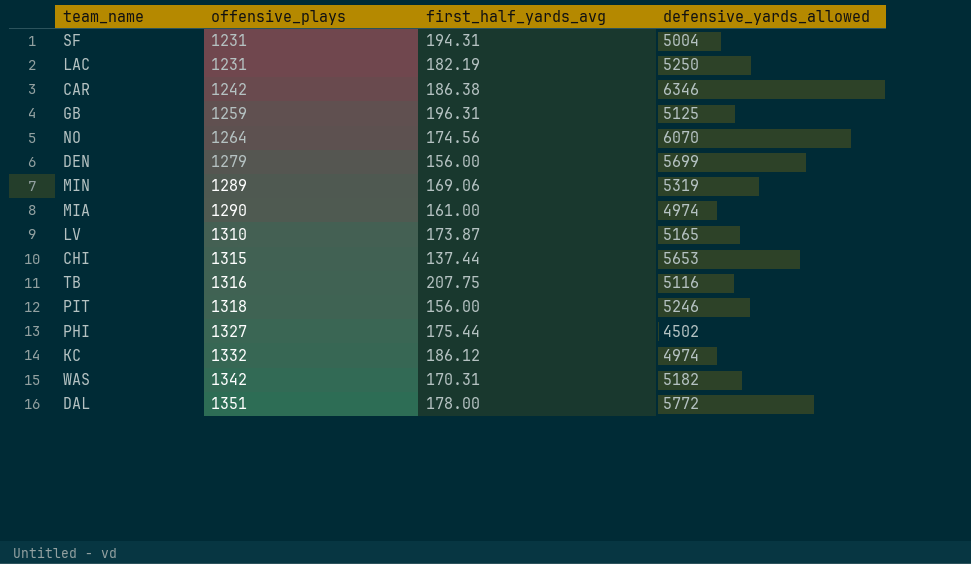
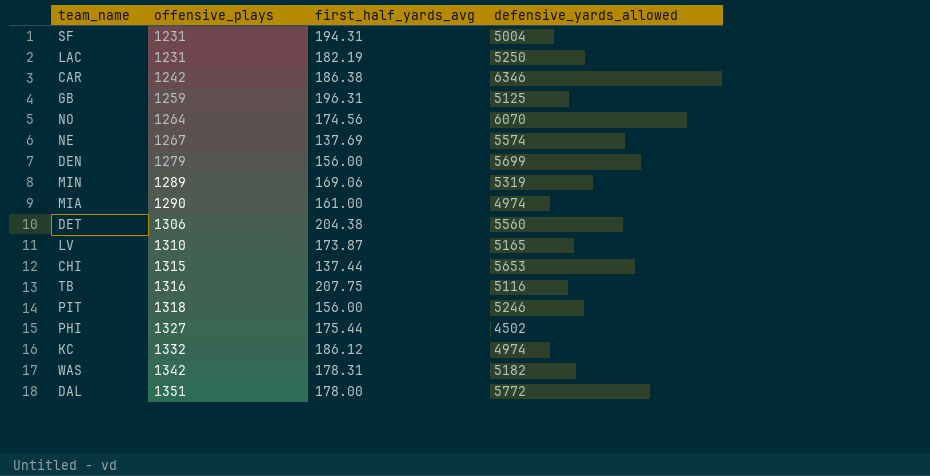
row NE: none -> 1267 | 137.69 | 5574
row DET: none -> 1306 | 204.38 | 5560
WAS | first_half_yards_avg: 170.31 -> 178.31

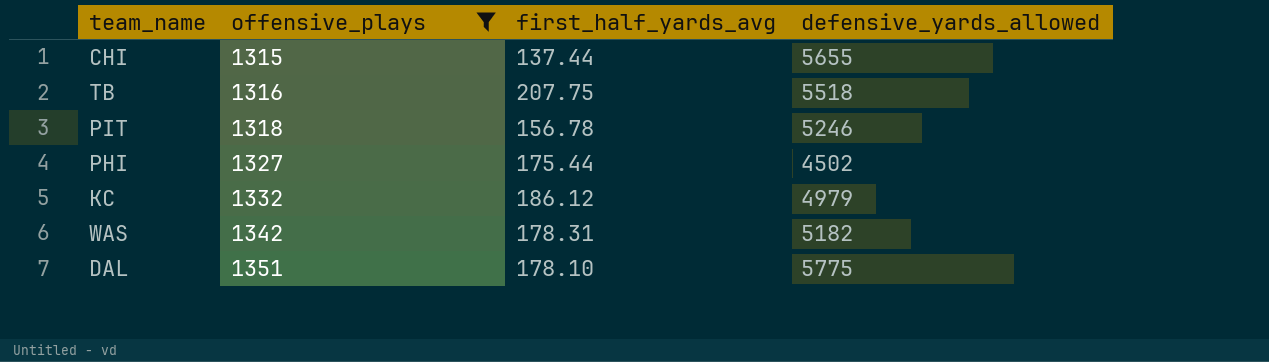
filter: none -> offensive_plays >= 1315
CHI | defensive_yards_allowed: 5653 -> 5655
TB | defensive_yards_allowed: 5116 -> 5518
PIT | first_half_yards_avg: 156.00 -> 156.78
KC | defensive_yards_allowed: 4974 -> 4979
DAL | first_half_yards_avg: 178.00 -> 178.10
DAL | defensive_yards_allowed: 5772 -> 5775

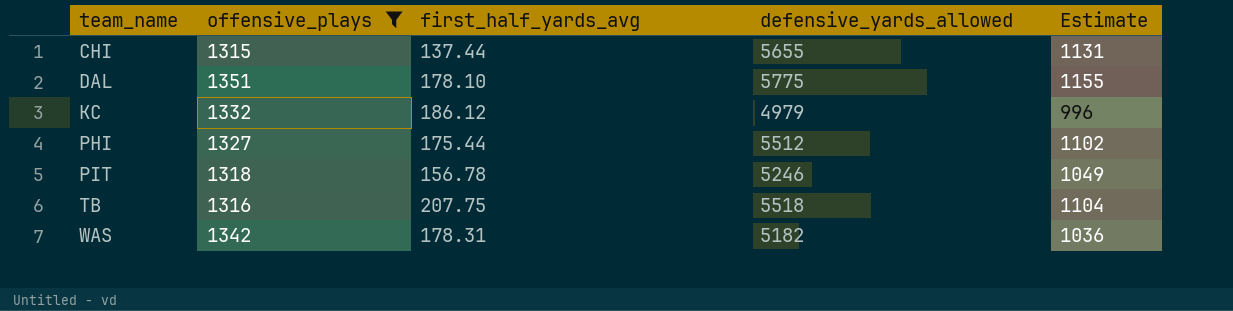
row order: offensive_plays ascending -> team_name ascending
column Estimate | formula: none -> [defensive_yards_allowed] * 0.2
PHI | defensive_yards_allowed: 4502 -> 5512

